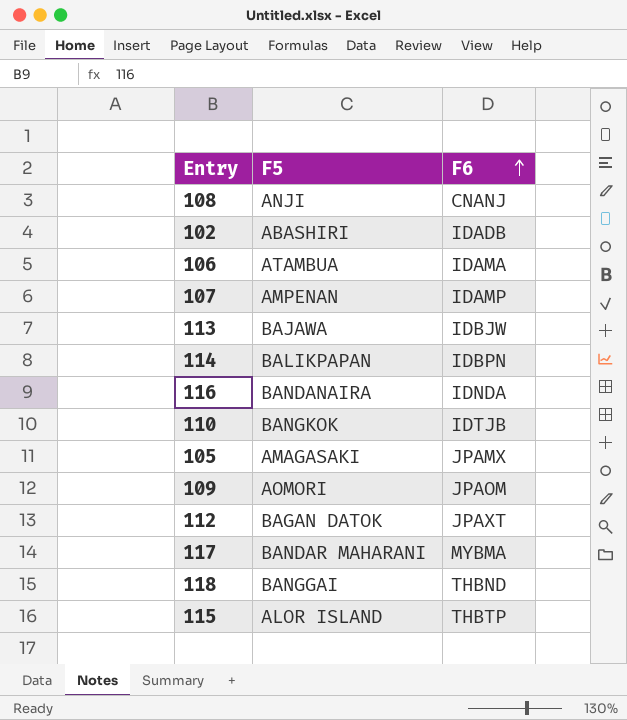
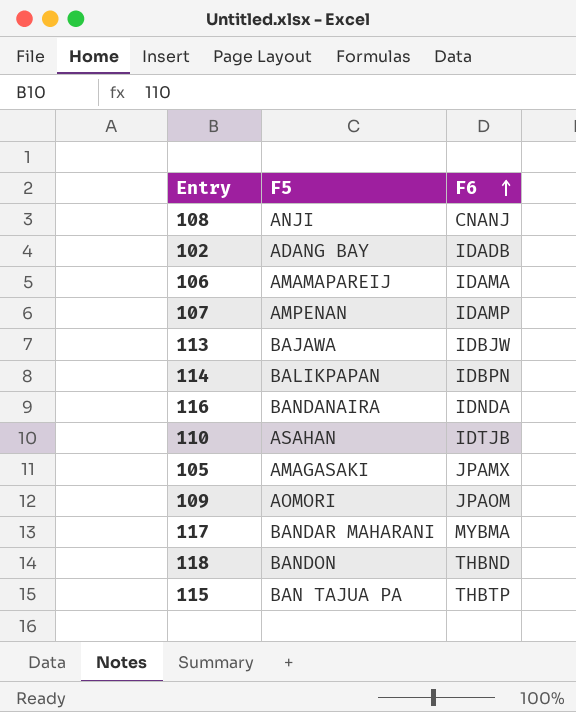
row 112: BAGAN DATOK | JPAXT -> none
102 | F5: ABASHIRI -> ADANG BAY
106 | F5: ATAMBUA -> AMAMAPAREIJ
110 | F5: BANGKOK -> ASAHAN
118 | F5: BANGGAI -> BANDON
115 | F5: ALOR ISLAND -> BAN TAJUA PA

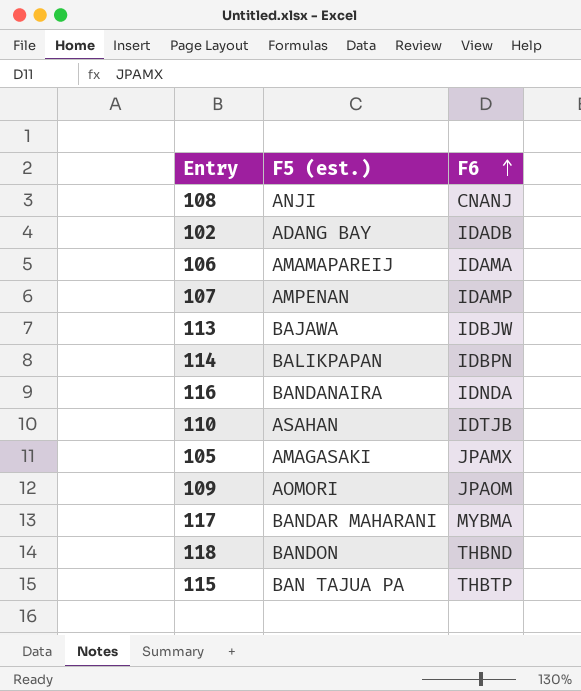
column name: F5 -> F5 (est.)

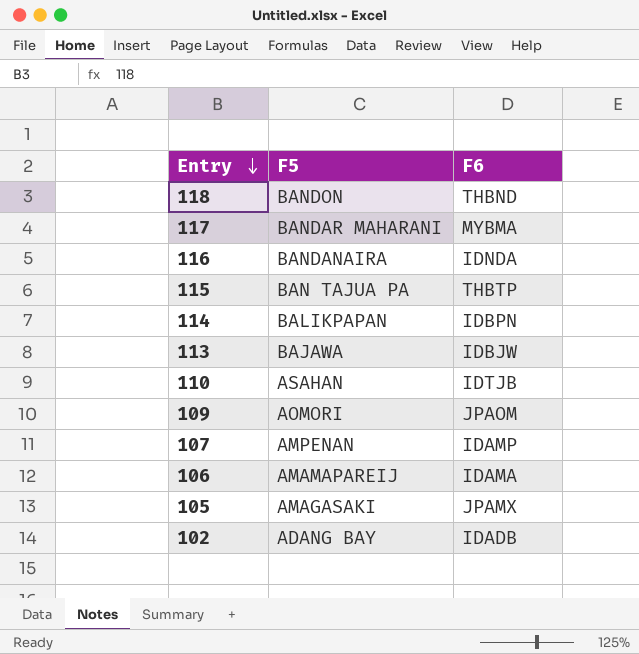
row order: F6 ascending -> Entry descending
column name: F5 (est.) -> F5
row 108: ANJI | CNANJ -> none

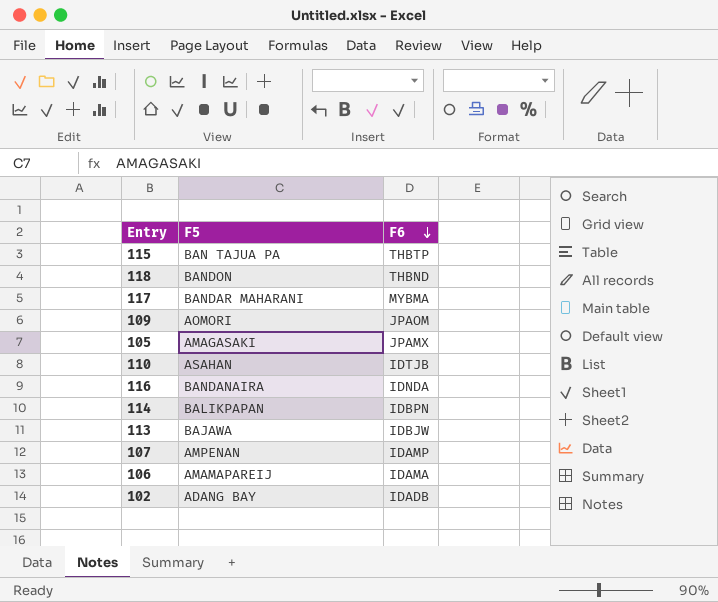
row order: Entry descending -> F6 descending

